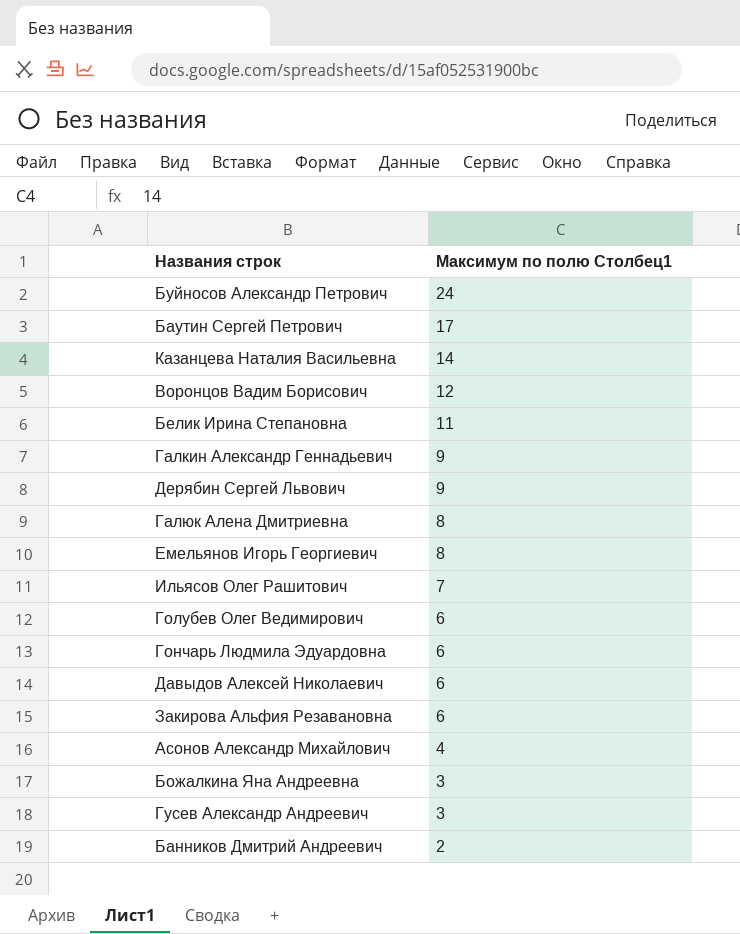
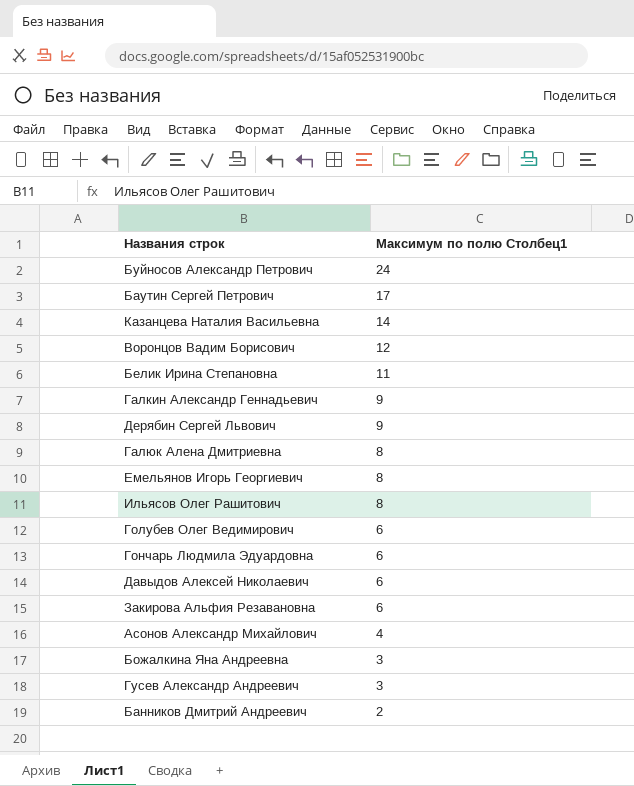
Ильясов Олег Рашитович | Максимум по полю Столбец1: 7 -> 8

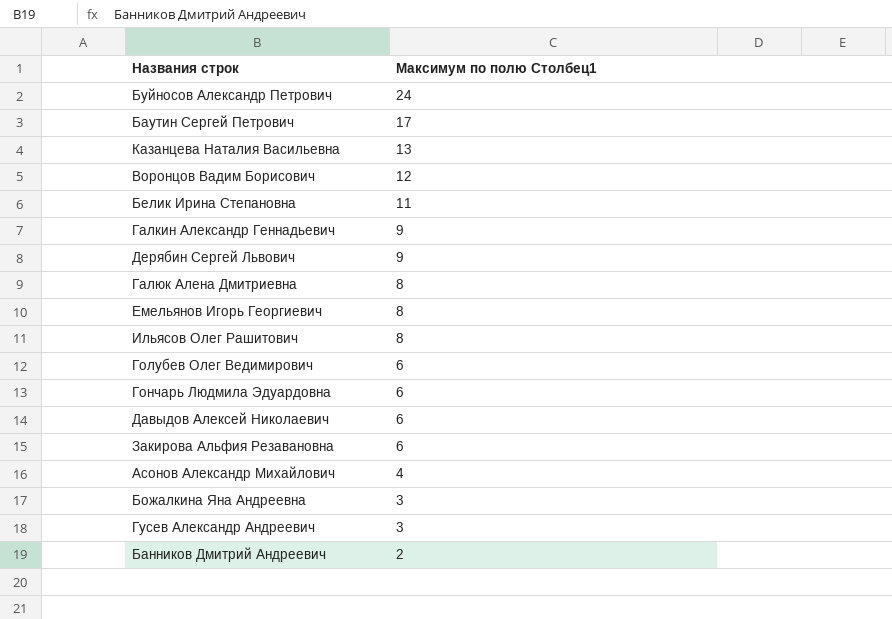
Казанцева Наталия Васильевна | Максимум по полю Столбец1: 14 -> 13

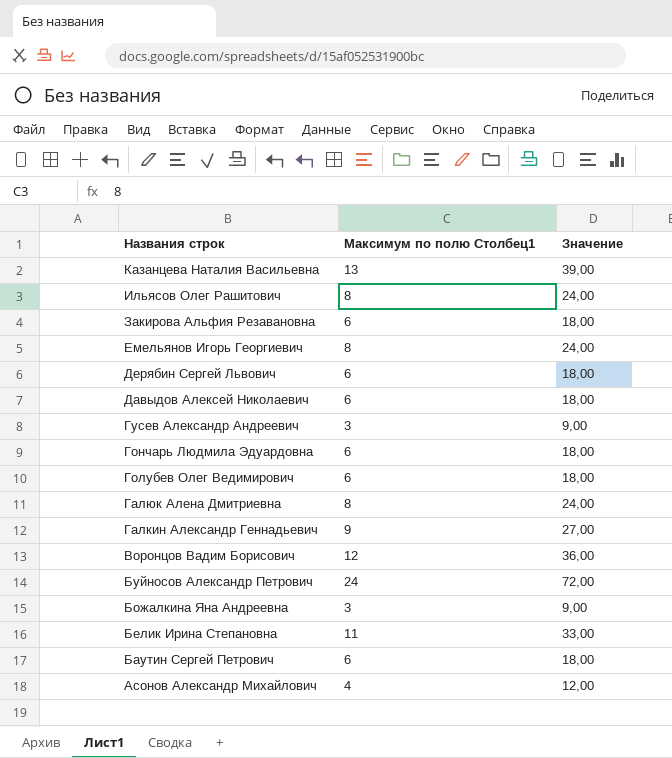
row order: Максимум по полю Столбец1 descending -> Названия строк descending
column Значение | formula: none -> [Максимум по полю Столбец1] * 3
row Банников Дмитрий Андреевич: 2 -> none
Дерябин Сергей Львович | Максимум по полю Столбец1: 9 -> 6
Баутин Сергей Петрович | Максимум по полю Столбец1: 17 -> 6

